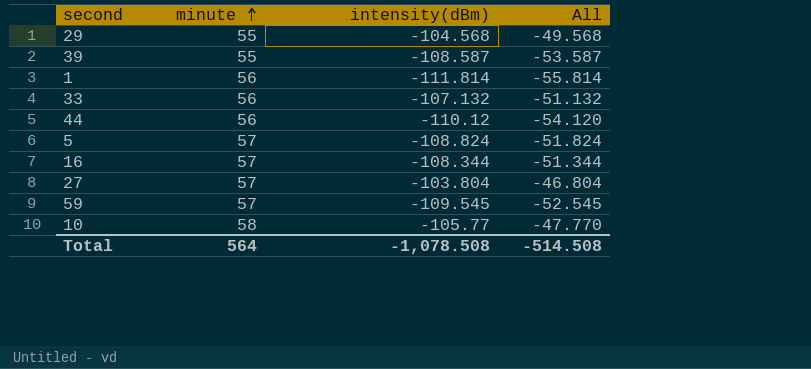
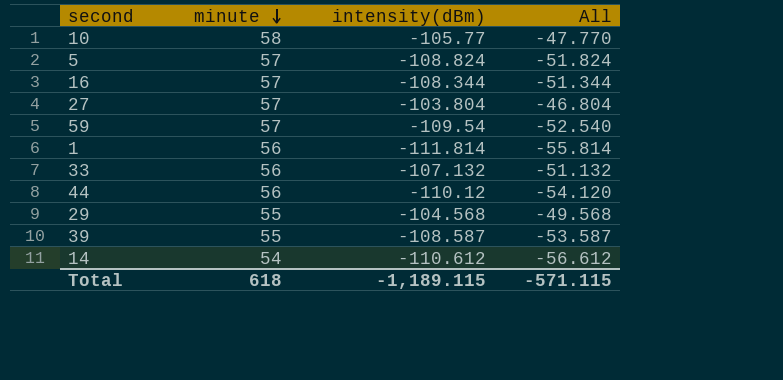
row order: minute ascending -> minute descending
59 | intensity(dBm): -109.545 -> -109.54
59 | All: -52.545 -> -52.540
row 14: none -> 54 | -110.612 | -56.612
Total | minute: 564 -> 618
Total | intensity(dBm): -1,078.508 -> -1,189.115
Total | All: -514.508 -> -571.115

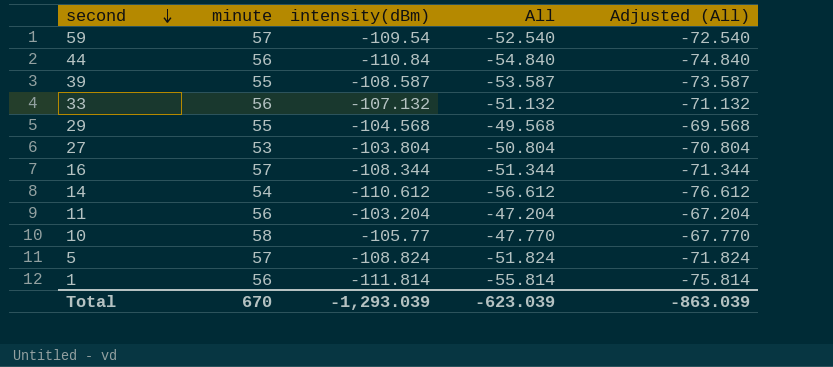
row order: minute descending -> second descending
column Adjusted (All) | formula: none -> [All] - 20
44 | intensity(dBm): -110.12 -> -110.84
44 | All: -54.120 -> -54.840
27 | minute: 57 -> 53
27 | All: -46.804 -> -50.804
row 11: none -> 56 | -103.204 | -47.204 | -67.204
Total | minute: 618 -> 670
Total | intensity(dBm): -1,189.115 -> -1,293.039
Total | All: -571.115 -> -623.039

